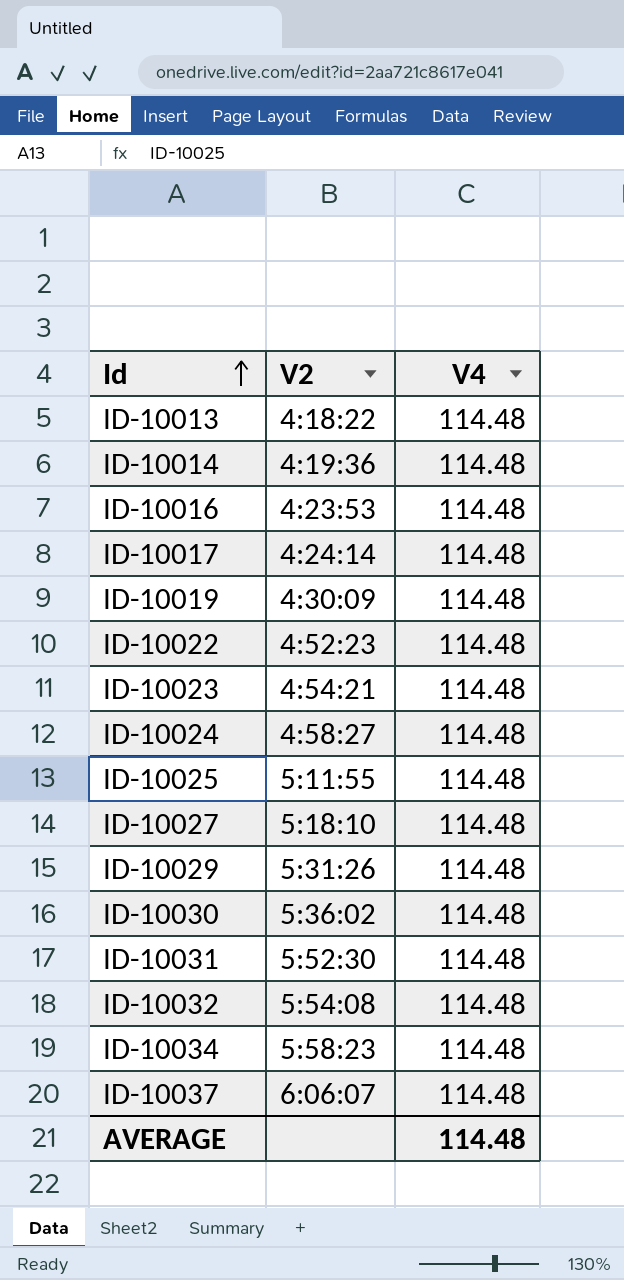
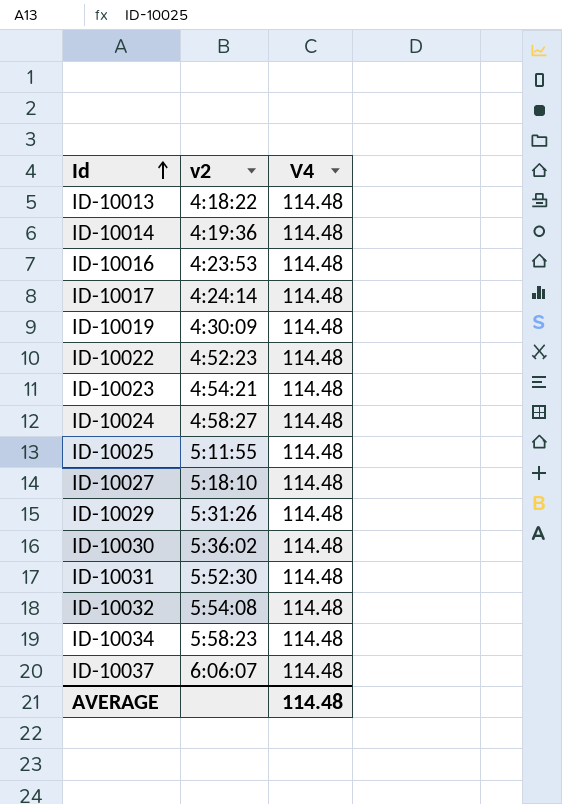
column name: V2 -> v2

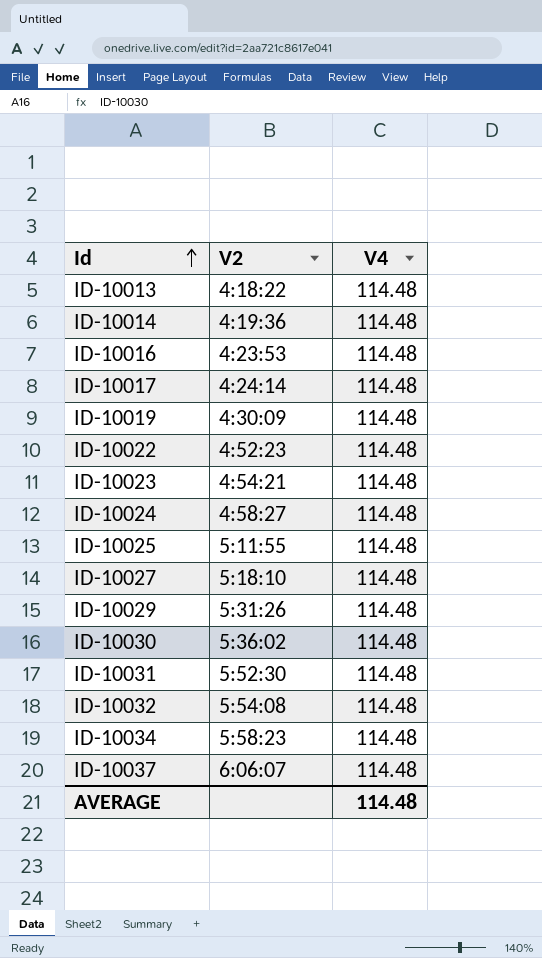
column name: v2 -> V2

